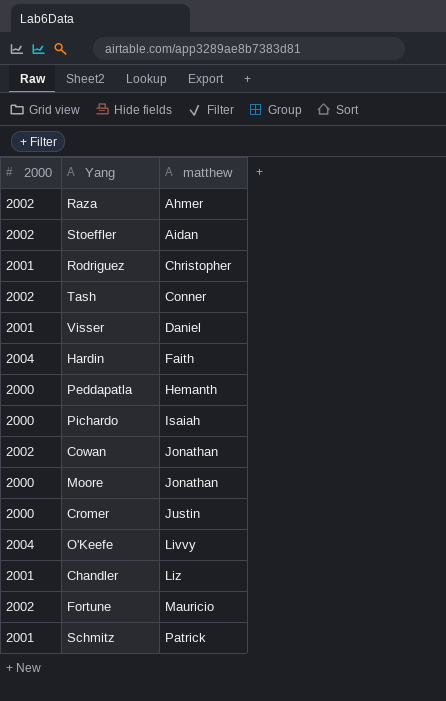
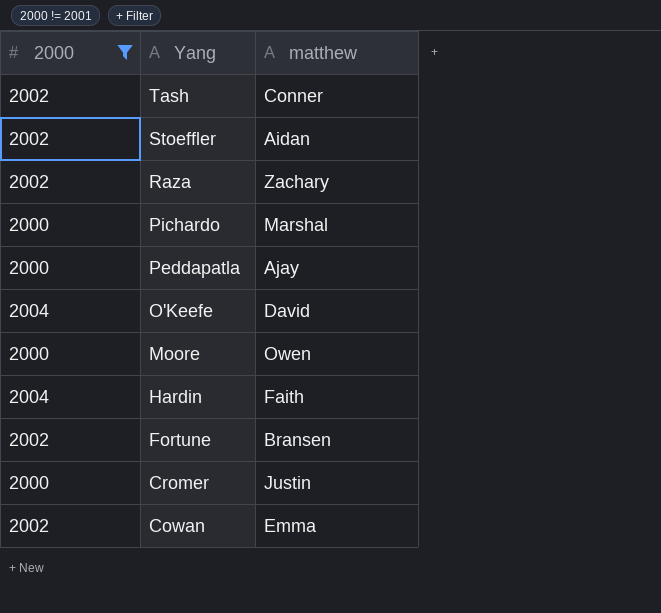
filter: none -> 2000 != 2001
row order: matthew ascending -> Yang descending
Raza | matthew: Ahmer -> Zachary
Pichardo | matthew: Isaiah -> Marshal
Peddapatla | matthew: Hemanth -> Ajay
O'Keefe | matthew: Livvy -> David
Moore | matthew: Jonathan -> Owen
Fortune | matthew: Mauricio -> Bransen
Cowan | matthew: Jonathan -> Emma

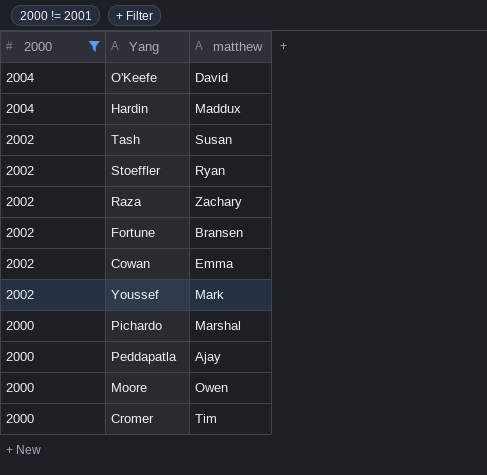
row order: Yang descending -> 2000 descending
Hardin | matthew: Faith -> Maddux
Tash | matthew: Conner -> Susan
Stoeffler | matthew: Aidan -> Ryan
row Youssef: none -> 2002 | Mark
Cromer | matthew: Justin -> Tim

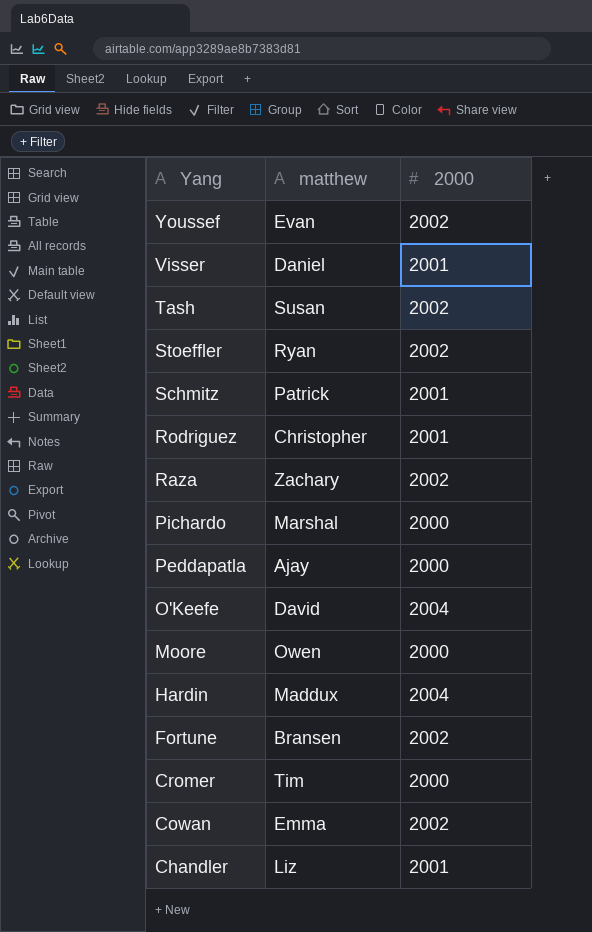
filter: 2000 != 2001 -> none
row order: 2000 descending -> Yang descending
column 2000 | position: 1 -> 3
Youssef | matthew: Mark -> Evan

